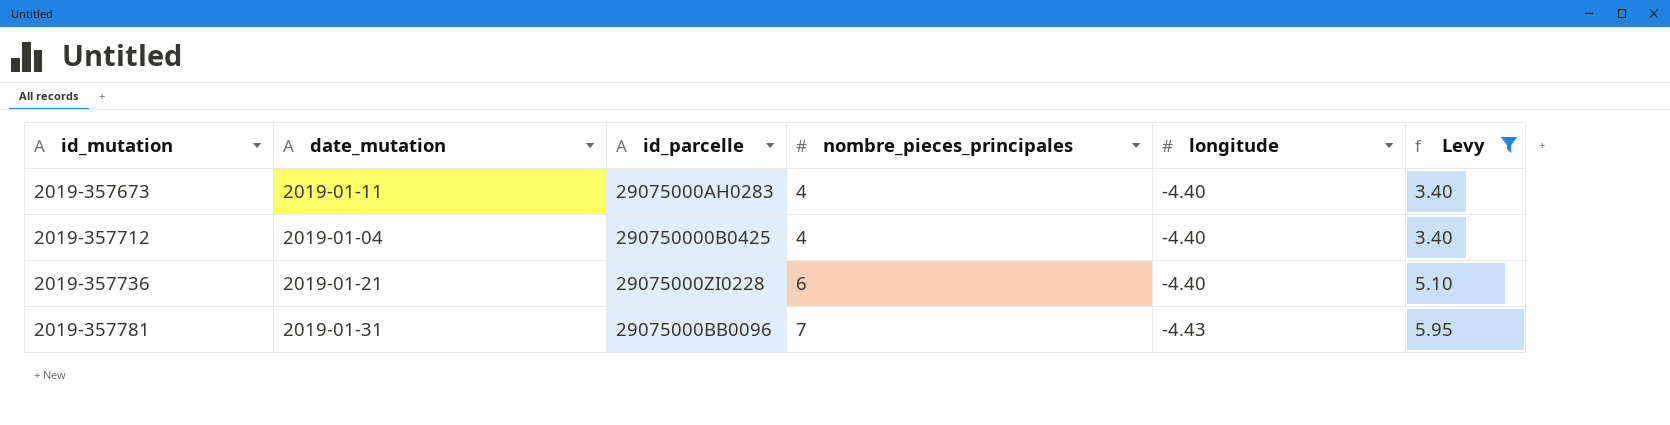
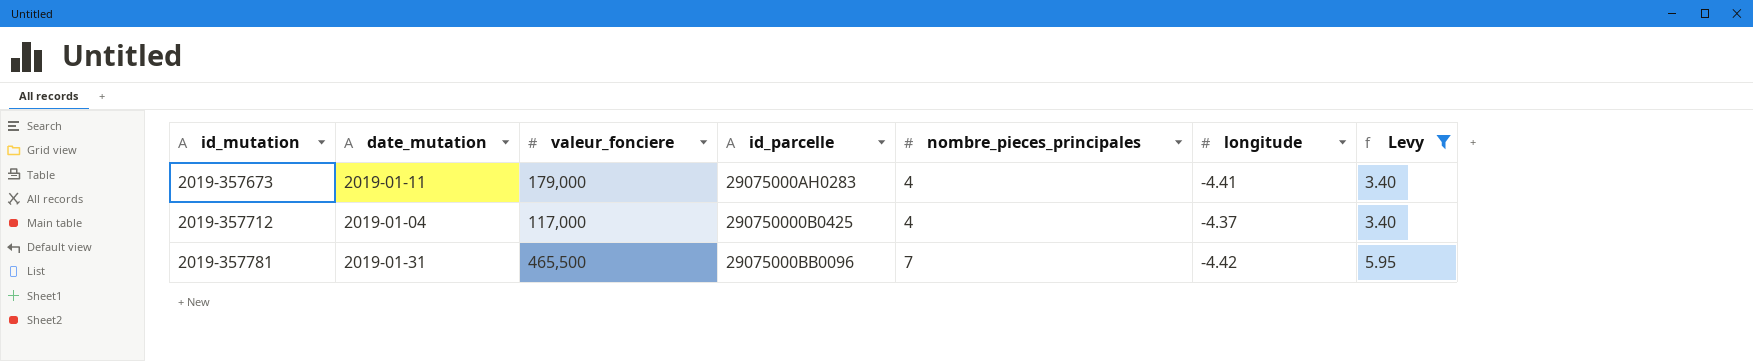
column valeur_fonciere | position: none -> 3
row 2019-357736: 2019-01-21 | 29075000ZI0228 | 6 | -4.40 | 5.10 -> none
2019-357673 | longitude: -4.40 -> -4.41
2019-357712 | longitude: -4.40 -> -4.37
2019-357781 | longitude: -4.43 -> -4.42

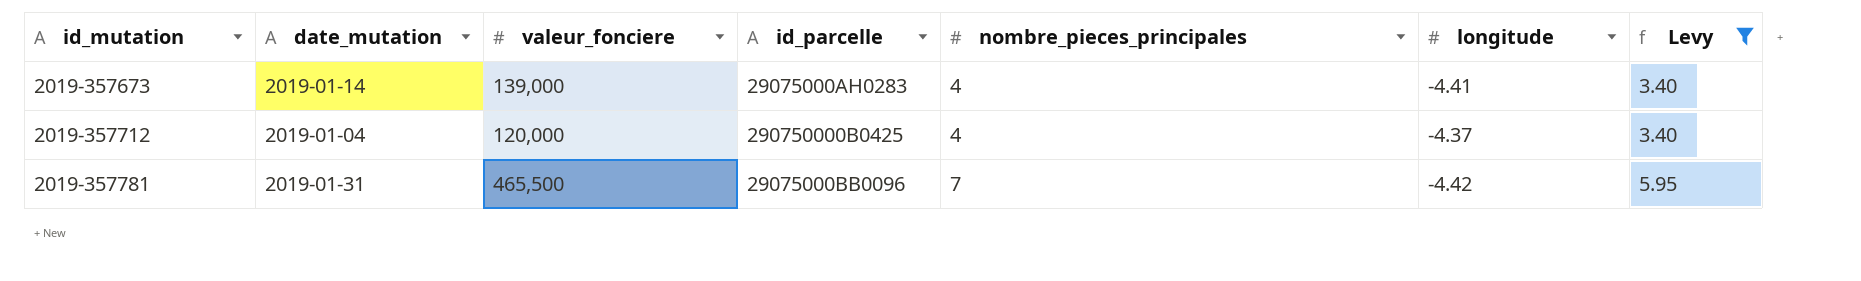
2019-357673 | date_mutation: 2019-01-11 -> 2019-01-14
2019-357673 | valeur_fonciere: 179,000 -> 139,000
2019-357712 | valeur_fonciere: 117,000 -> 120,000

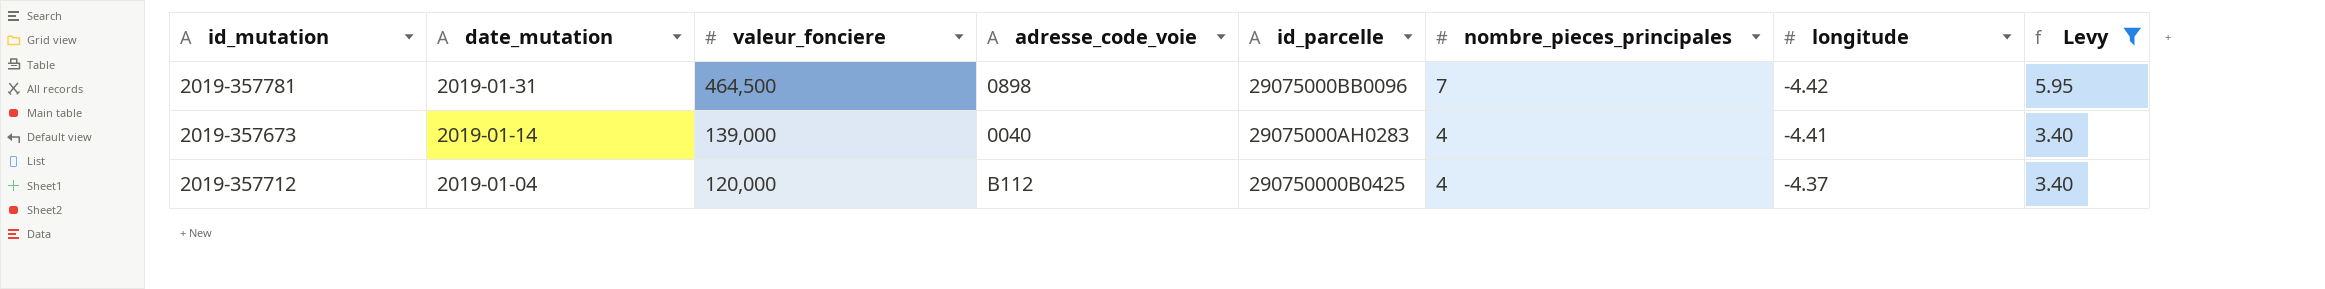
row order: id_mutation ascending -> date_mutation descending
column adresse_code_voie | position: none -> 4
2019-357781 | valeur_fonciere: 465,500 -> 464,500

